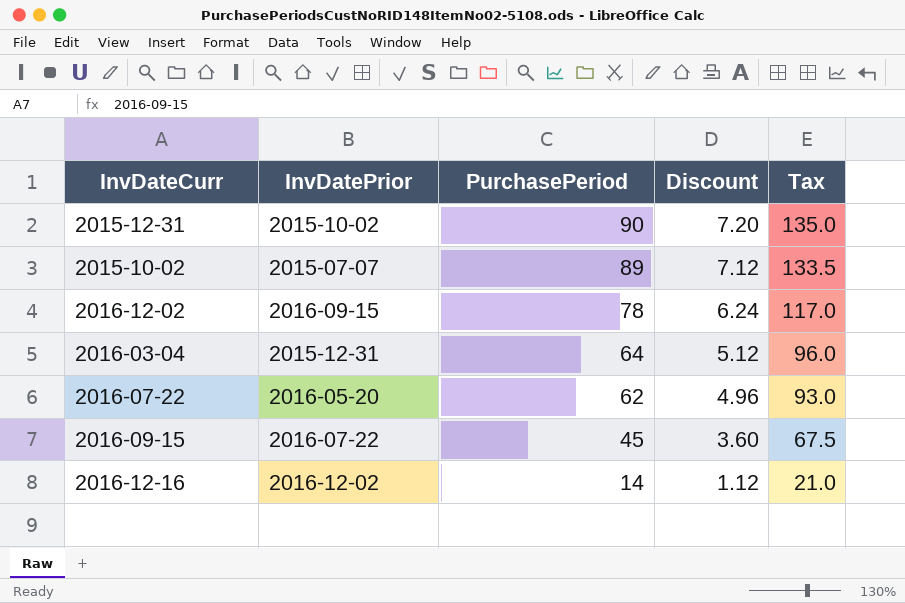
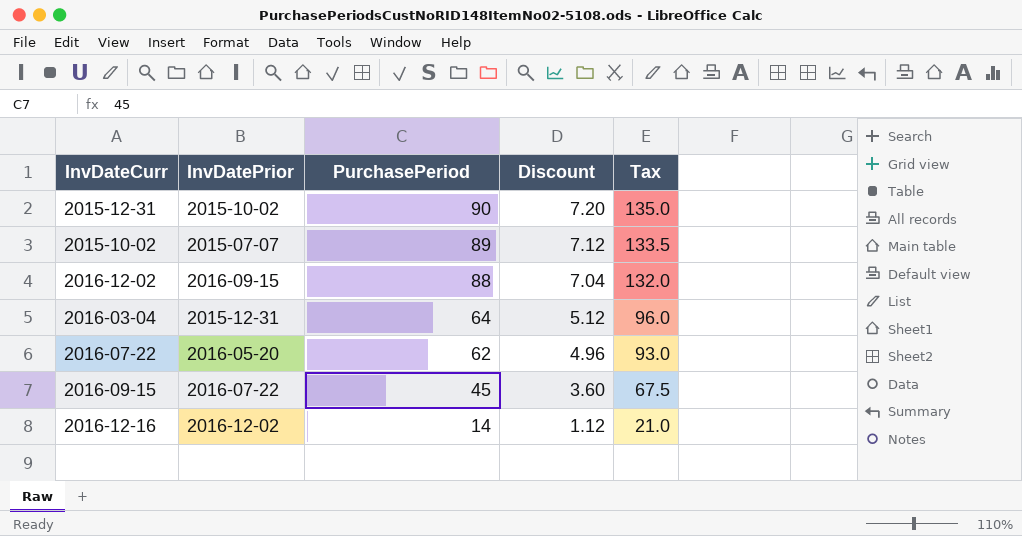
2016-12-02 | PurchasePeriod: 78 -> 88
2016-12-02 | Discount: 6.24 -> 7.04
2016-12-02 | Tax: 117.0 -> 132.0

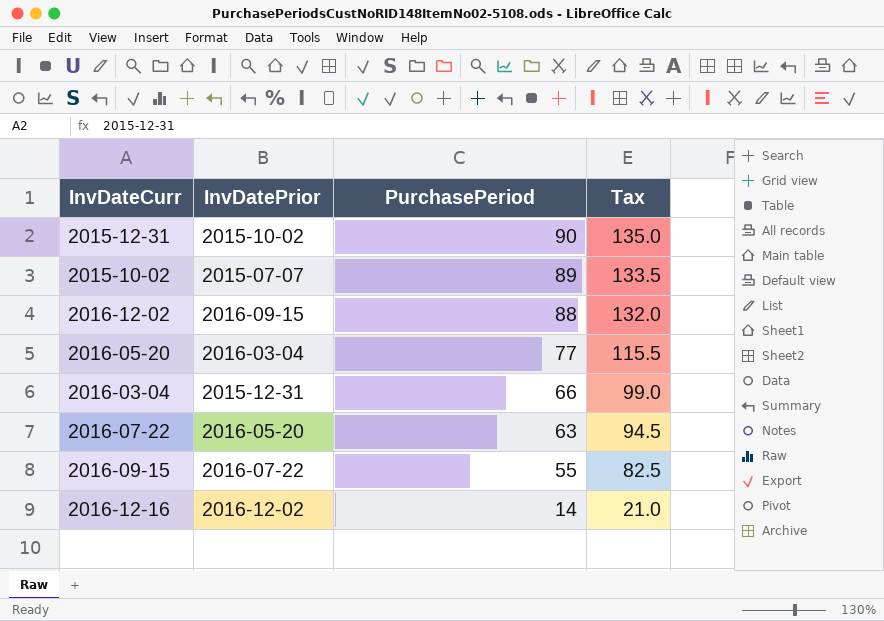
column Discount | formula: [PurchasePeriod] * 0.08 -> none
row 2016-05-20: none -> 2016-03-04 | 77 | 115.5
2016-03-04 | PurchasePeriod: 64 -> 66
2016-03-04 | Tax: 96.0 -> 99.0
2016-07-22 | PurchasePeriod: 62 -> 63
2016-07-22 | Tax: 93.0 -> 94.5
2016-09-15 | PurchasePeriod: 45 -> 55
2016-09-15 | Tax: 67.5 -> 82.5

